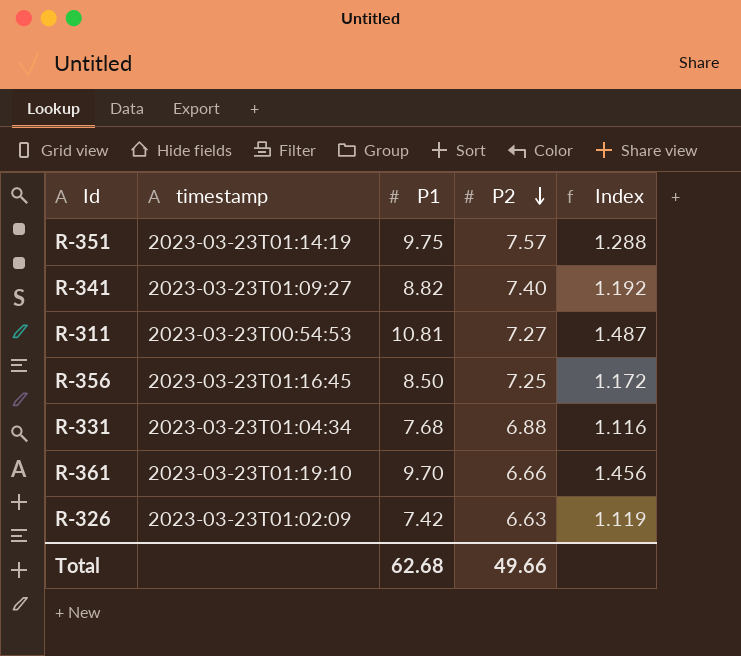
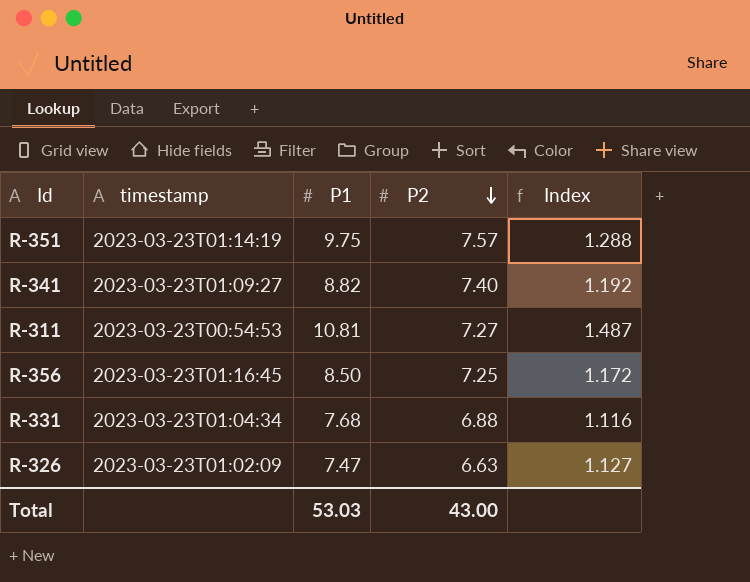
row R-361: 2023-03-23T01:19:10 | 9.70 | 6.66 | 1.456 -> none
R-326 | P1: 7.42 -> 7.47
R-326 | Index: 1.119 -> 1.127
Total | P1: 62.68 -> 53.03
Total | P2: 49.66 -> 43.00

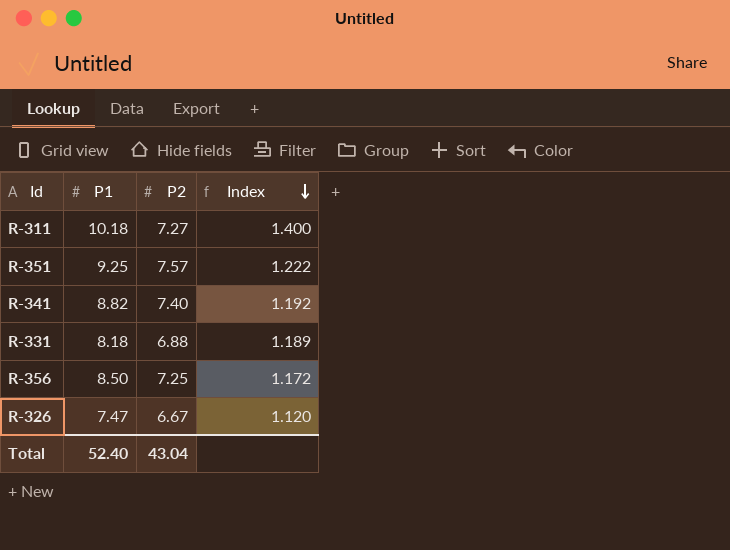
row order: P2 descending -> Index descending
column timestamp | position: 2 -> none
R-311 | P1: 10.81 -> 10.18
R-311 | Index: 1.487 -> 1.400
R-351 | P1: 9.75 -> 9.25
R-351 | Index: 1.288 -> 1.222
R-331 | P1: 7.68 -> 8.18
R-331 | Index: 1.116 -> 1.189
R-326 | P2: 6.63 -> 6.67
R-326 | Index: 1.127 -> 1.120
Total | P1: 53.03 -> 52.40
Total | P2: 43.00 -> 43.04

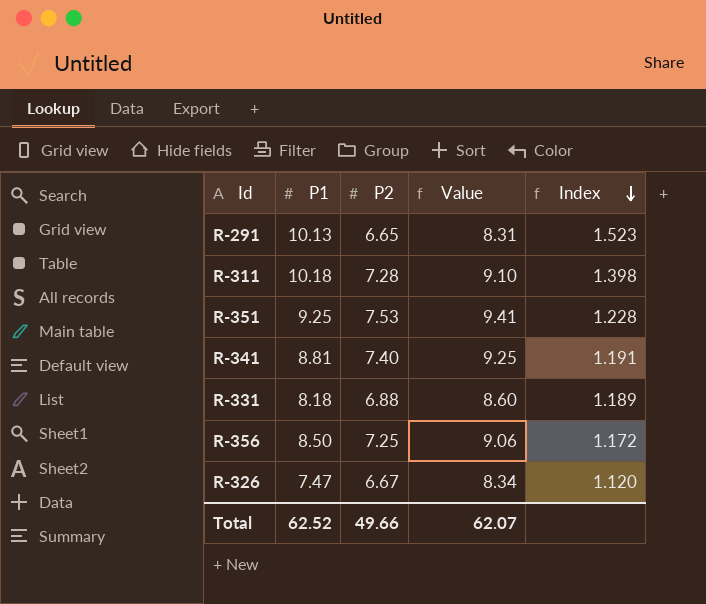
column Value | formula: none -> [P2] * 1.25
row R-291: none -> 10.13 | 6.65 | 8.31 | 1.523
R-311 | P2: 7.27 -> 7.28
R-311 | Index: 1.400 -> 1.398
R-351 | P2: 7.57 -> 7.53
R-351 | Index: 1.222 -> 1.228
R-341 | P1: 8.82 -> 8.81
R-341 | Index: 1.192 -> 1.191
Total | P1: 52.40 -> 62.52
Total | P2: 43.04 -> 49.66

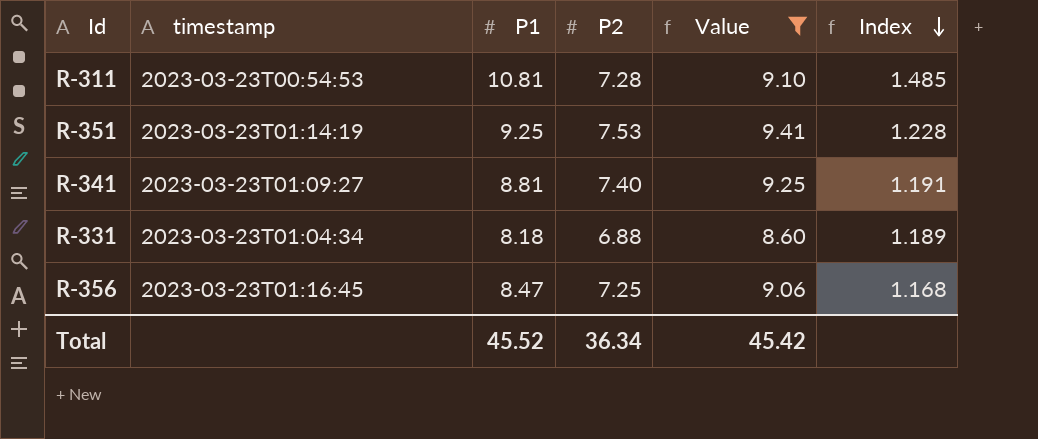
filter: none -> Value >= 8.60
column timestamp | position: none -> 2
R-311 | P1: 10.18 -> 10.81
R-311 | Index: 1.398 -> 1.485
R-356 | P1: 8.50 -> 8.47
R-356 | Index: 1.172 -> 1.168
Total | P1: 62.52 -> 45.52
Total | P2: 49.66 -> 36.34
Total | Value: 62.07 -> 45.42

